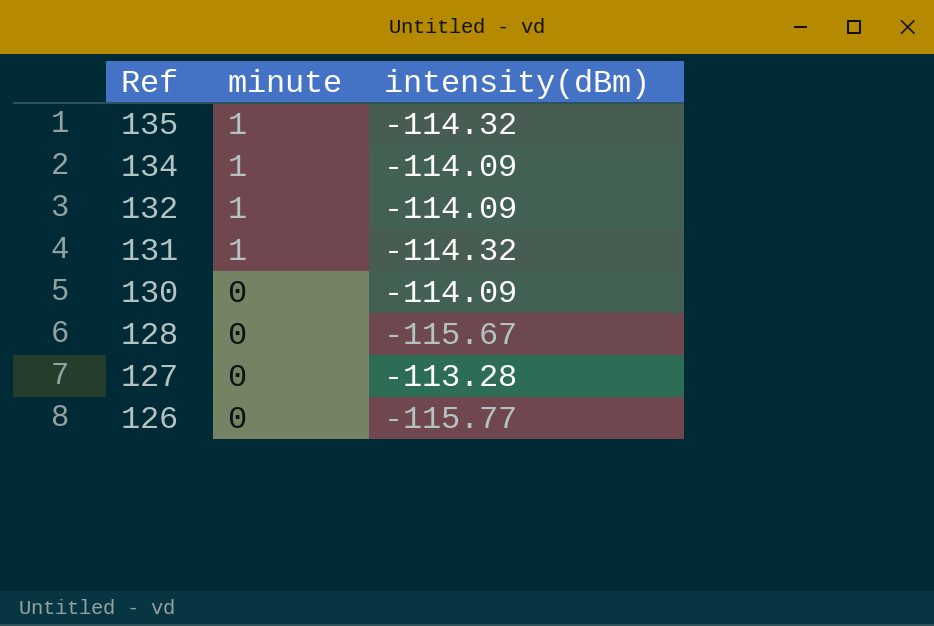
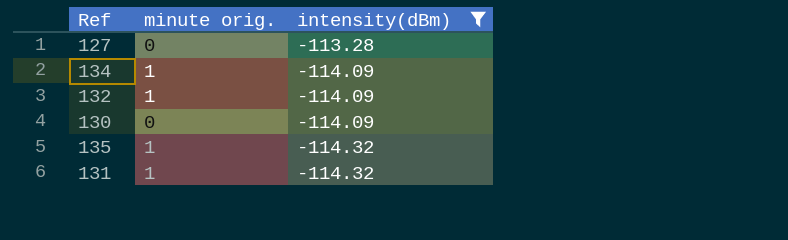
filter: none -> intensity(dBm) >= -114.32
row order: Ref descending -> intensity(dBm) descending
column name: minute -> minute orig.

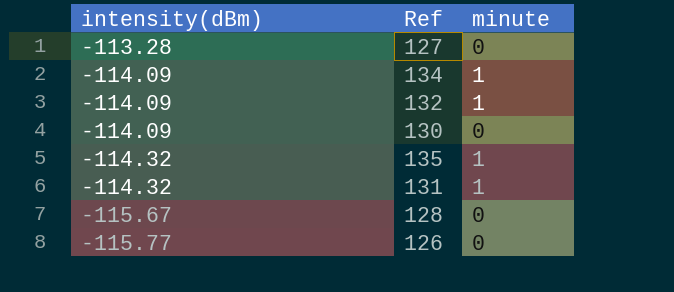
filter: intensity(dBm) >= -114.32 -> none
column intensity(dBm) | position: 3 -> 1
column name: minute orig. -> minute

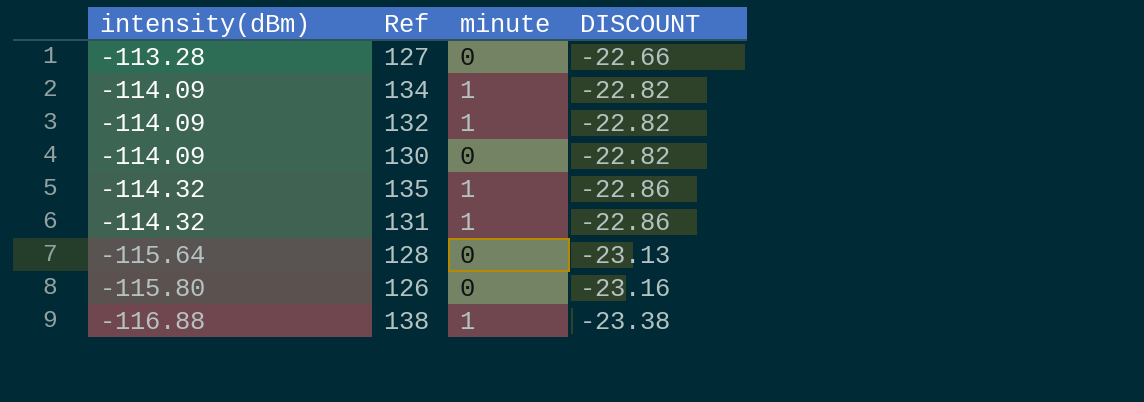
column DISCOUNT | formula: none -> [intensity(dBm)] * 0.2
128 | intensity(dBm): -115.67 -> -115.64
126 | intensity(dBm): -115.77 -> -115.80
row 138: none -> -116.88 | 1 | -23.38

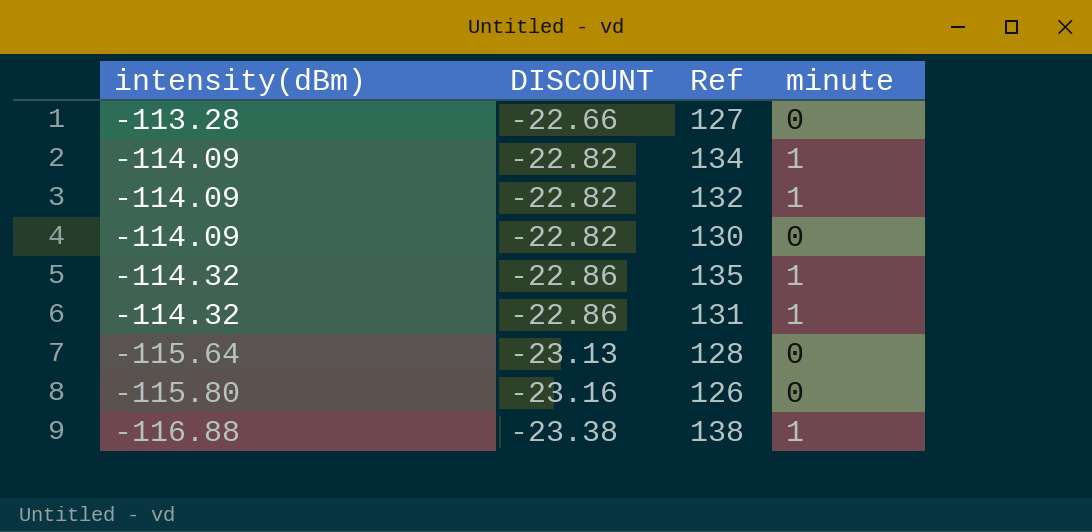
column DISCOUNT | position: 4 -> 2

